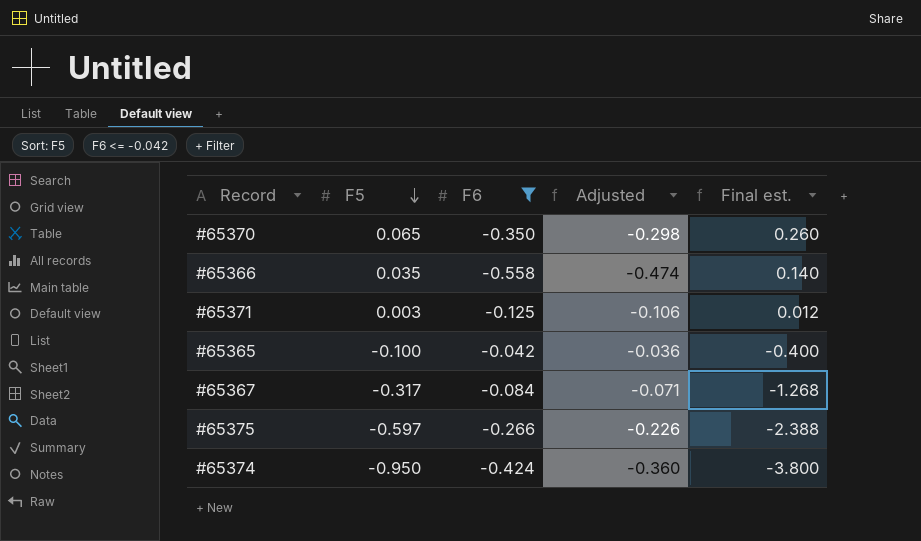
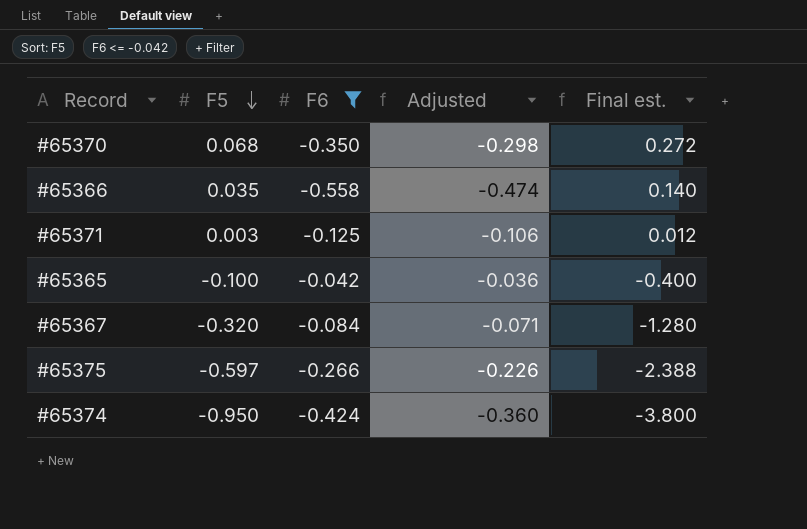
#65370 | F5: 0.065 -> 0.068
#65370 | Final est.: 0.260 -> 0.272
#65367 | F5: -0.317 -> -0.320
#65367 | Final est.: -1.268 -> -1.280

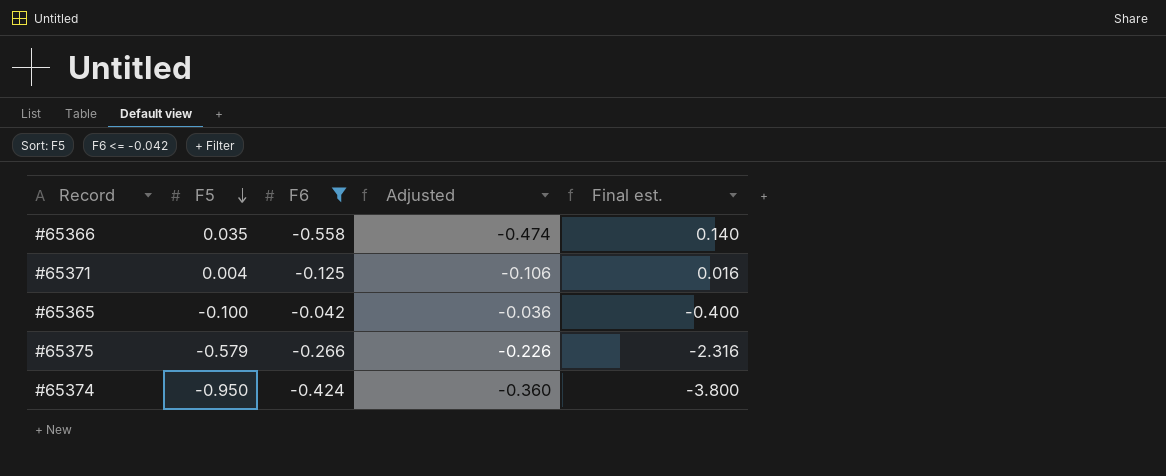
row #65370: 0.068 | -0.350 | -0.298 | 0.272 -> none
row #65367: -0.320 | -0.084 | -0.071 | -1.280 -> none
#65371 | F5: 0.003 -> 0.004
#65371 | Final est.: 0.012 -> 0.016
#65375 | F5: -0.597 -> -0.579
#65375 | Final est.: -2.388 -> -2.316

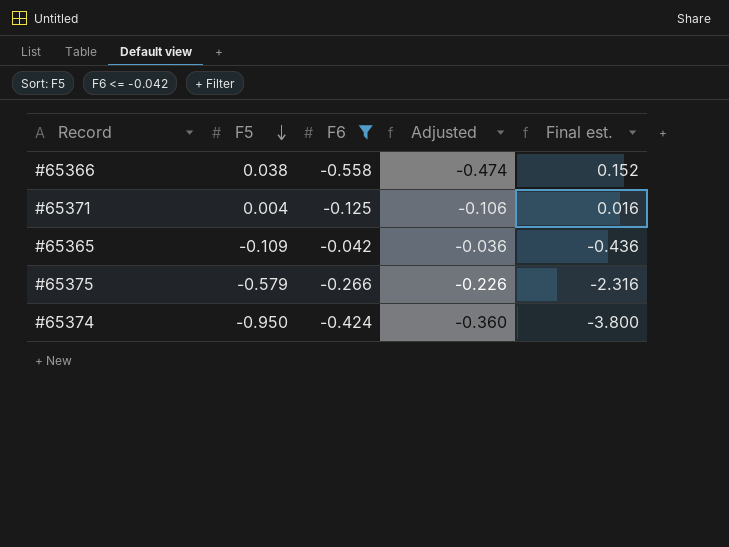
#65366 | F5: 0.035 -> 0.038
#65366 | Final est.: 0.140 -> 0.152
#65365 | F5: -0.100 -> -0.109
#65365 | Final est.: -0.400 -> -0.436

